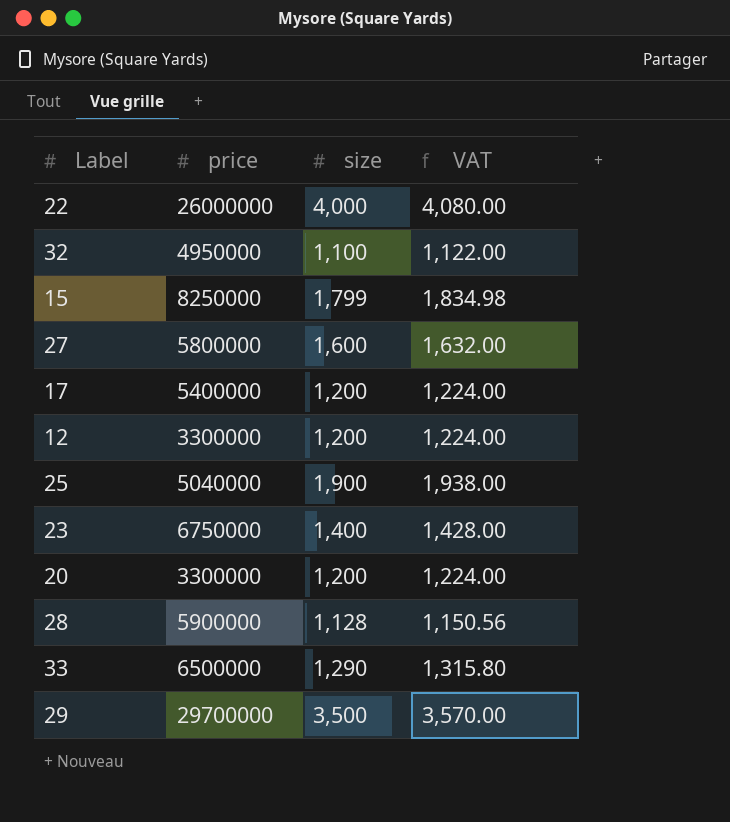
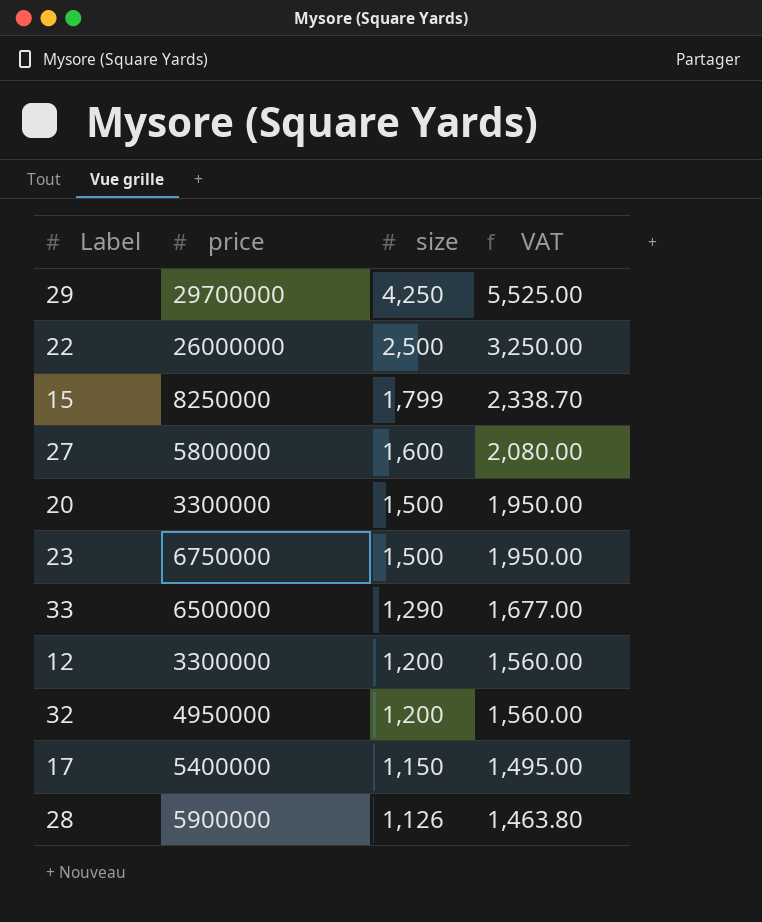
row order: none -> size descending
column VAT | formula: [size] * 1.02 -> [size] * 1.3
row 25: 5040000 | 1,900 | 1,938.00 -> none
29 | size: 3,500 -> 4,250
22 | size: 4,000 -> 2,500
20 | size: 1,200 -> 1,500
23 | size: 1,400 -> 1,500
32 | size: 1,100 -> 1,200
17 | size: 1,200 -> 1,150
28 | size: 1,128 -> 1,126

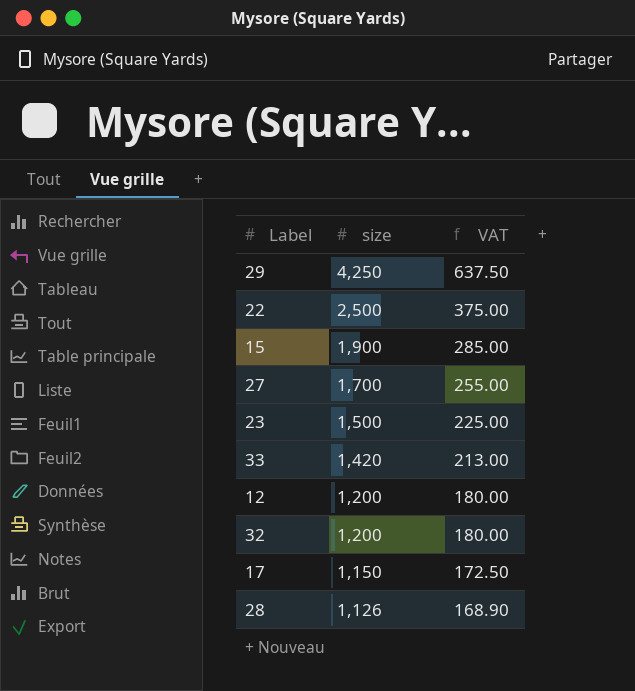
column price | position: 2 -> none
column VAT | formula: [size] * 1.3 -> [size] * 0.15
row 20: 3300000 | 1,500 | 1,950.00 -> none
15 | size: 1,799 -> 1,900
27 | size: 1,600 -> 1,700
33 | size: 1,290 -> 1,420

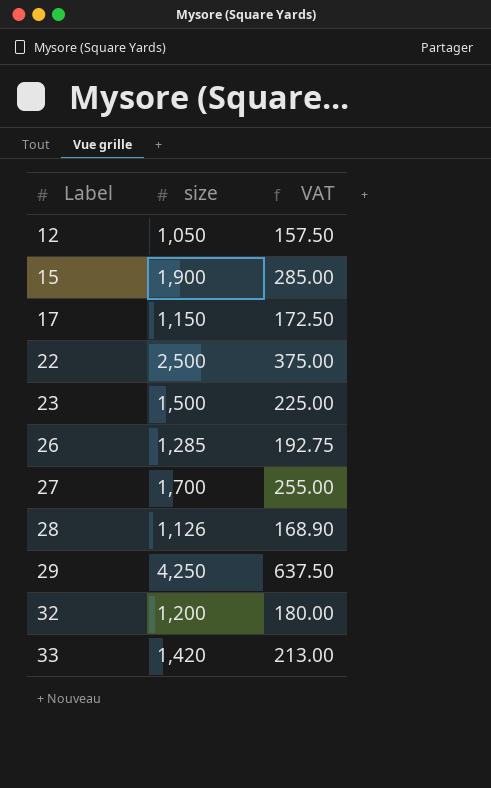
row order: size descending -> Label ascending
12 | size: 1,200 -> 1,050
12 | VAT: 180.00 -> 157.50
row 26: none -> 1,285 | 192.75

